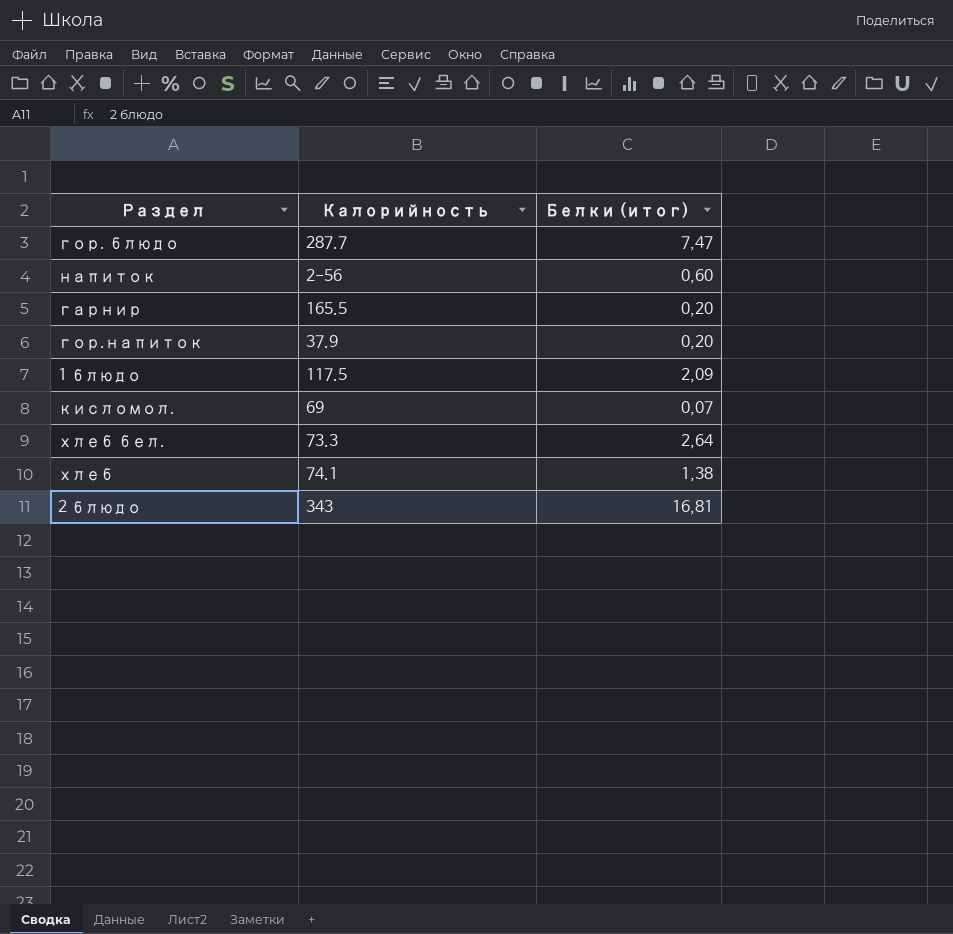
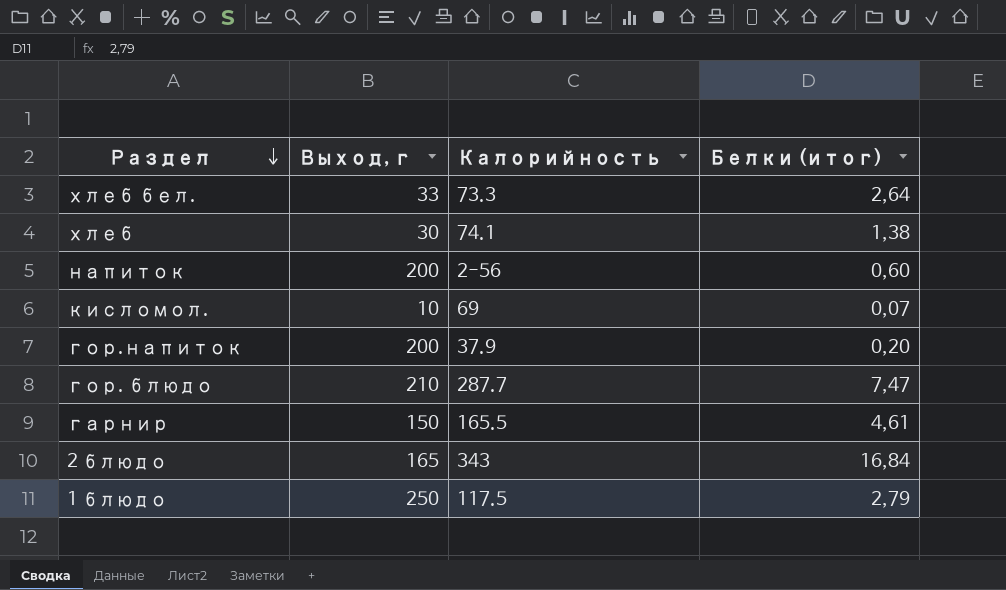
row order: none -> Раздел descending
column Выход, г | position: none -> 2
гарнир | Белки (итог): 0,20 -> 4,61
2 блюдо | Белки (итог): 16,81 -> 16,84
1 блюдо | Белки (итог): 2,09 -> 2,79

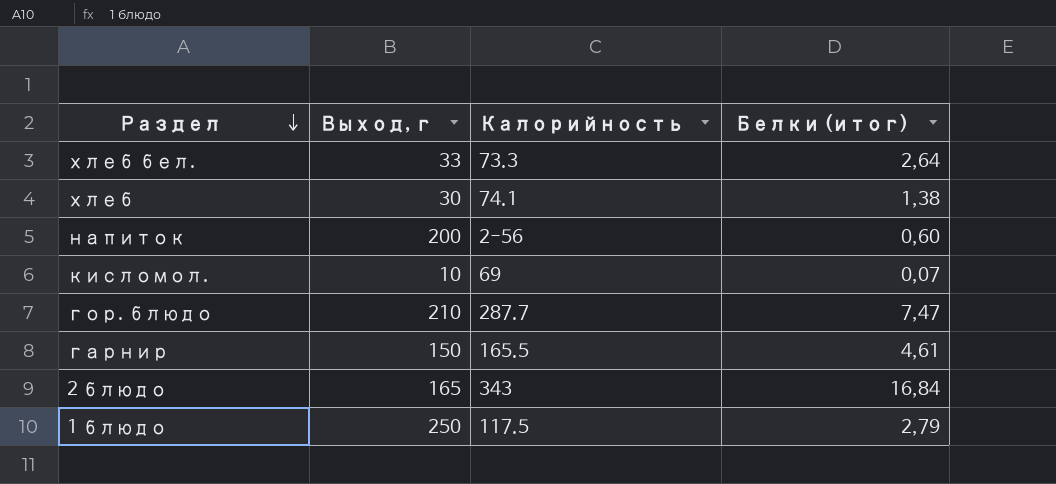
row гор.напиток: 200 | 37.9 | 0,20 -> none

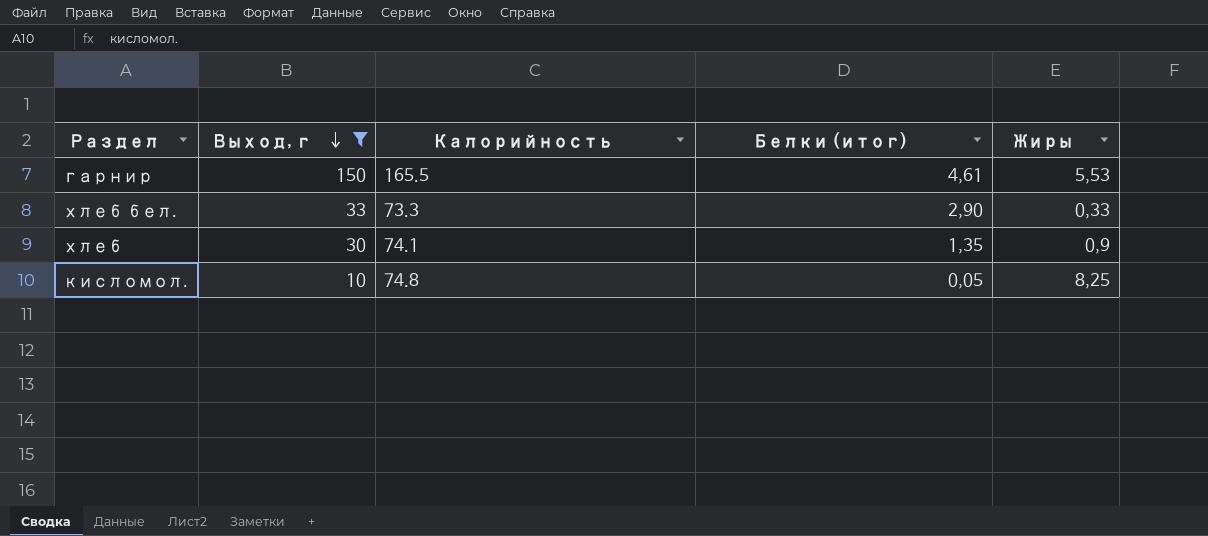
filter: none -> Выход, г <= 150
row order: Раздел descending -> Выход, г descending
column Жиры | position: none -> 5
хлеб бел. | Белки (итог): 2,64 -> 2,90
хлеб | Белки (итог): 1,38 -> 1,35
кисломол. | Калорийность: 69 -> 74.8
кисломол. | Белки (итог): 0,07 -> 0,05

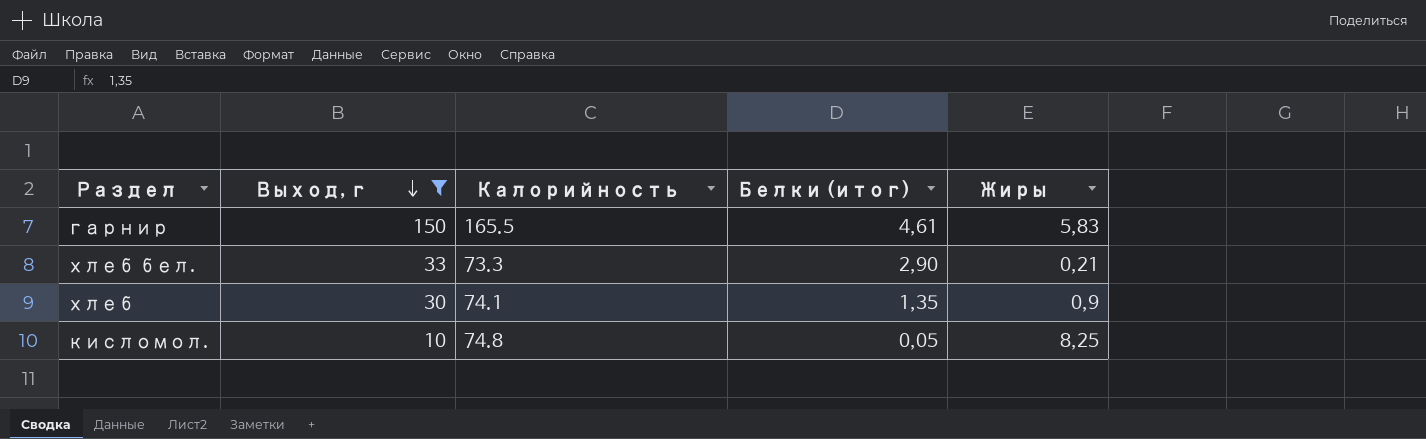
гарнир | Жиры: 5,53 -> 5,83
хлеб бел. | Жиры: 0,33 -> 0,21

